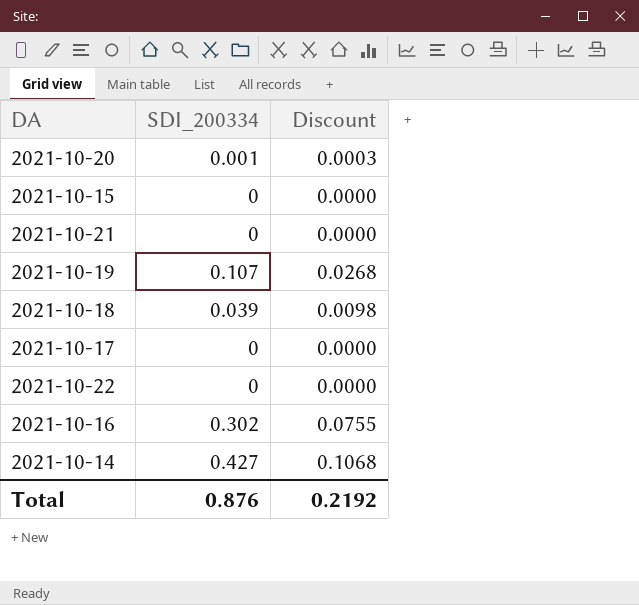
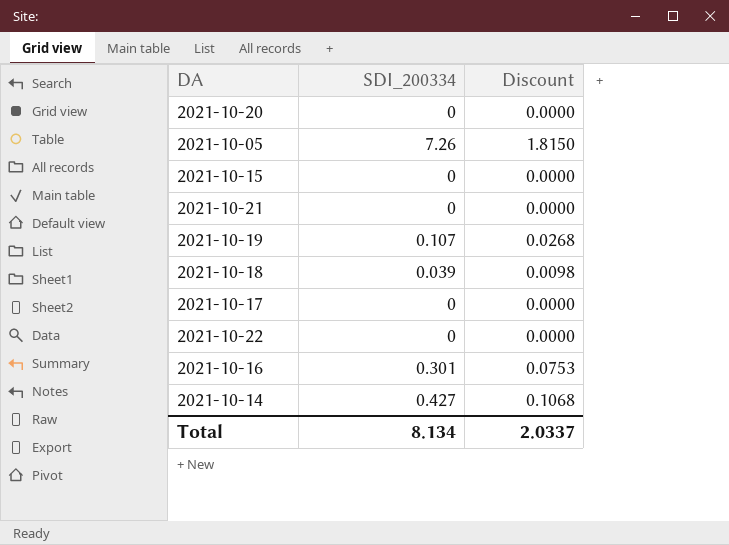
2021-10-20 | SDI_200334: 0.001 -> 0
2021-10-20 | Discount: 0.0003 -> 0.0000
row 2021-10-05: none -> 7.26 | 1.8150
2021-10-16 | SDI_200334: 0.302 -> 0.301
2021-10-16 | Discount: 0.0755 -> 0.0753
Total | SDI_200334: 0.876 -> 8.134
Total | Discount: 0.2192 -> 2.0337

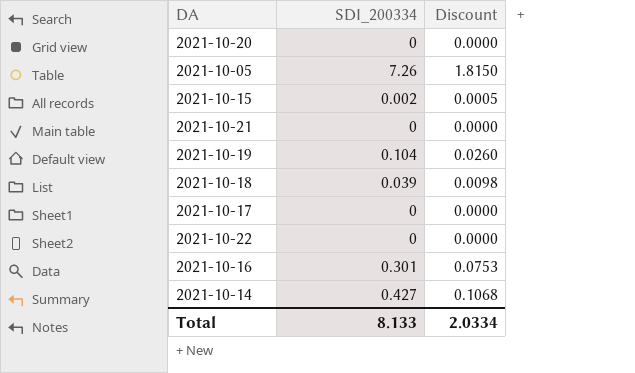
2021-10-15 | SDI_200334: 0 -> 0.002
2021-10-15 | Discount: 0.0000 -> 0.0005
2021-10-19 | SDI_200334: 0.107 -> 0.104
2021-10-19 | Discount: 0.0268 -> 0.0260
Total | SDI_200334: 8.134 -> 8.133
Total | Discount: 2.0337 -> 2.0334

